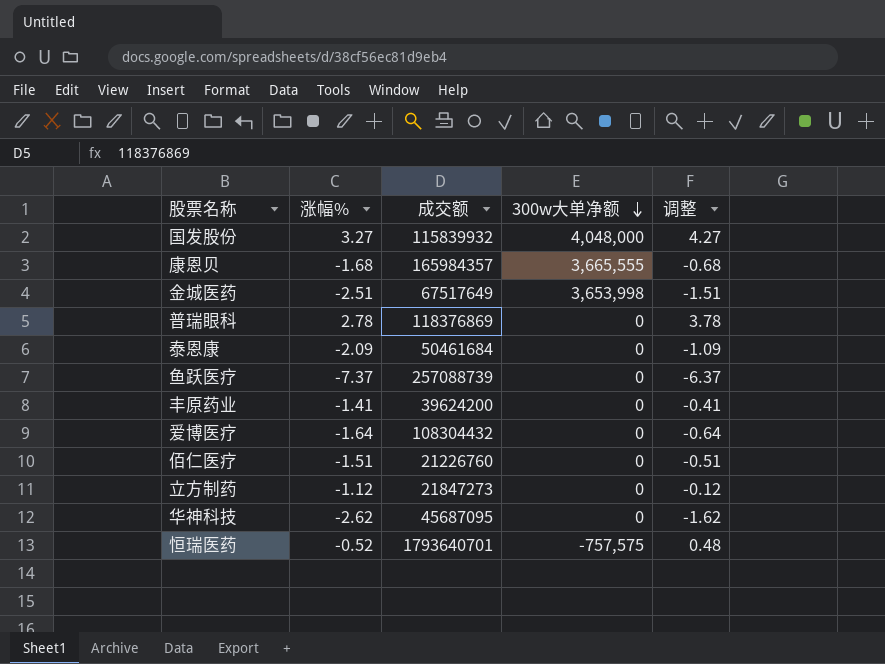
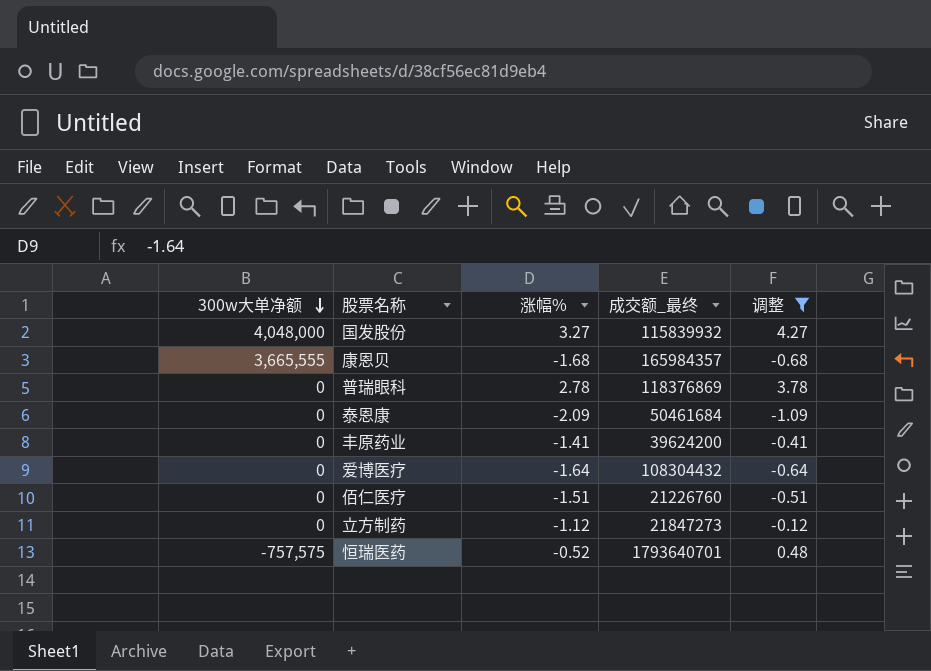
filter: none -> 调整 >= -1.09
column 300w大单净额 | position: 4 -> 1
column name: 成交额 -> 成交额_最终

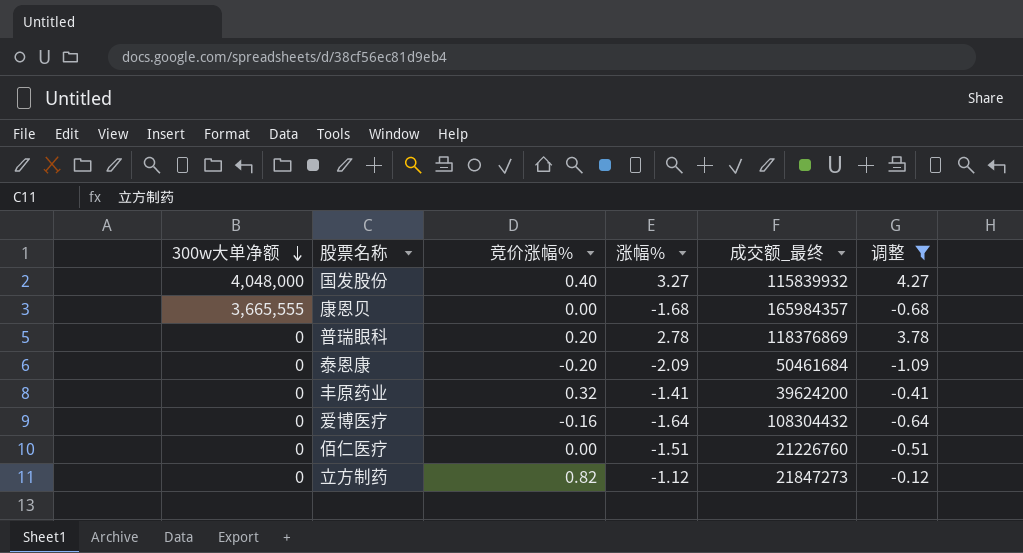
column 竞价涨幅% | position: none -> 3
row 恒瑞医药: -757,575 | -0.52 | 1793640701 | 0.48 -> none

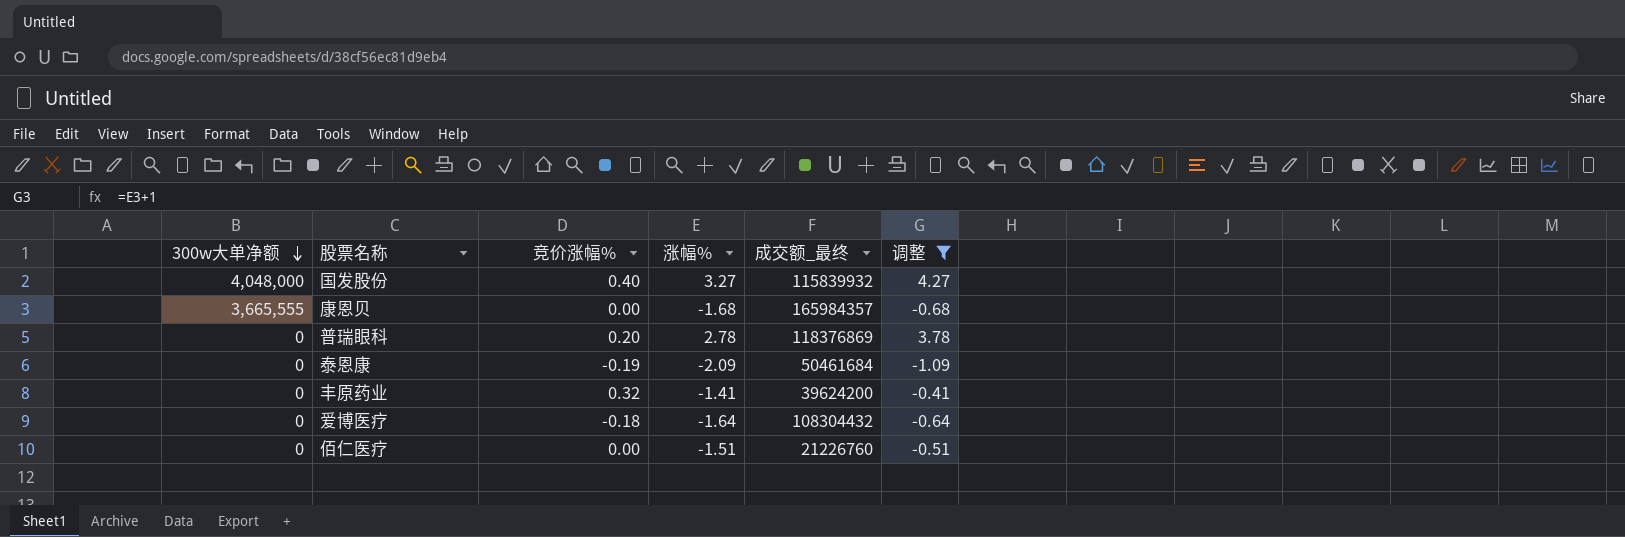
row 立方制药: 0 | 0.82 | -1.12 | 21847273 | -0.12 -> none
泰恩康 | 竞价涨幅%: -0.20 -> -0.19
爱博医疗 | 竞价涨幅%: -0.16 -> -0.18

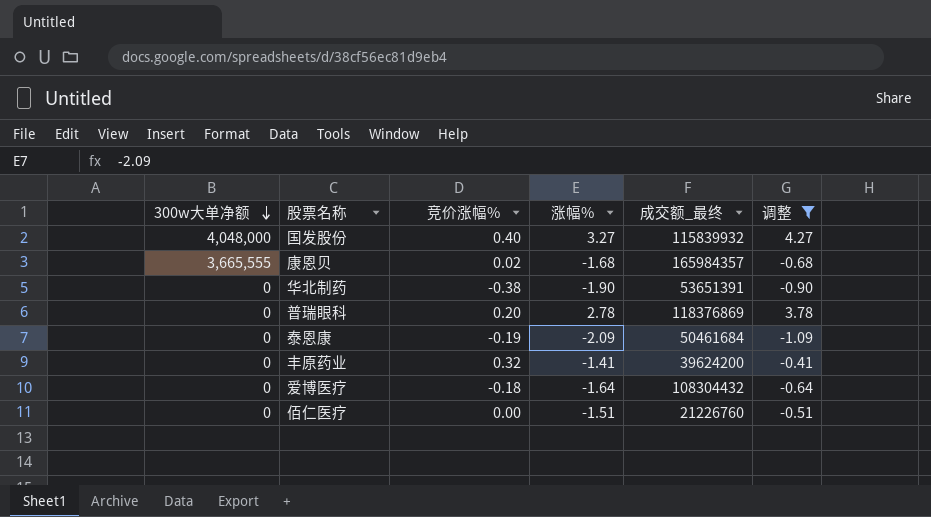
康恩贝 | 竞价涨幅%: 0.00 -> 0.02
row 华北制药: none -> 0 | -0.38 | -1.90 | 53651391 | -0.90

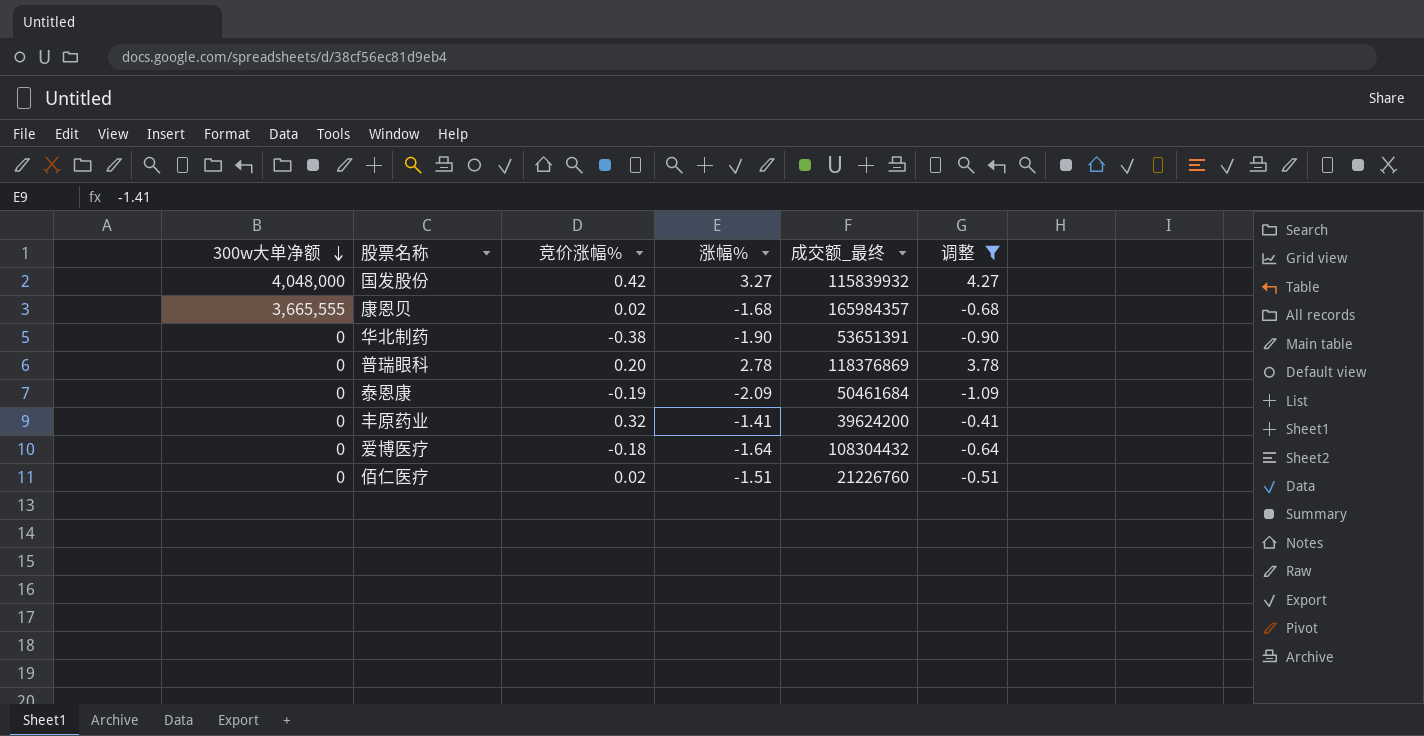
国发股份 | 竞价涨幅%: 0.40 -> 0.42
佰仁医疗 | 竞价涨幅%: 0.00 -> 0.02

